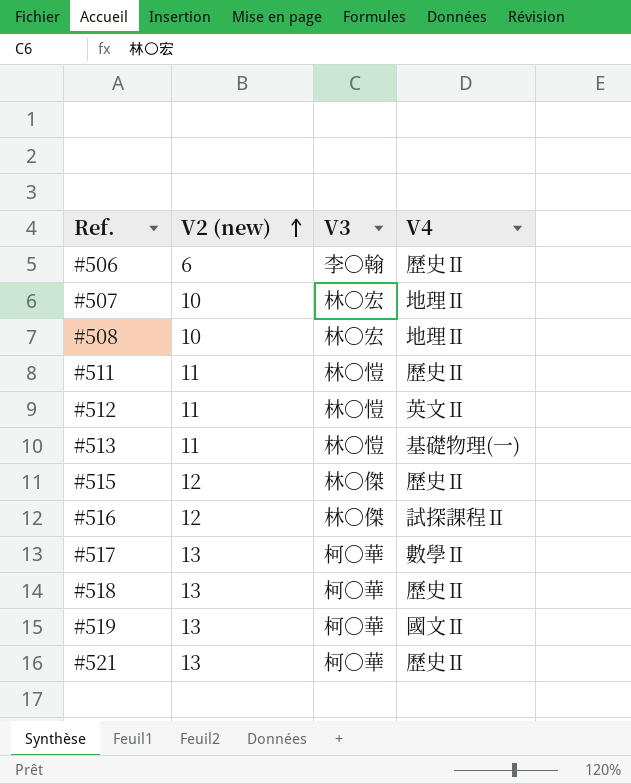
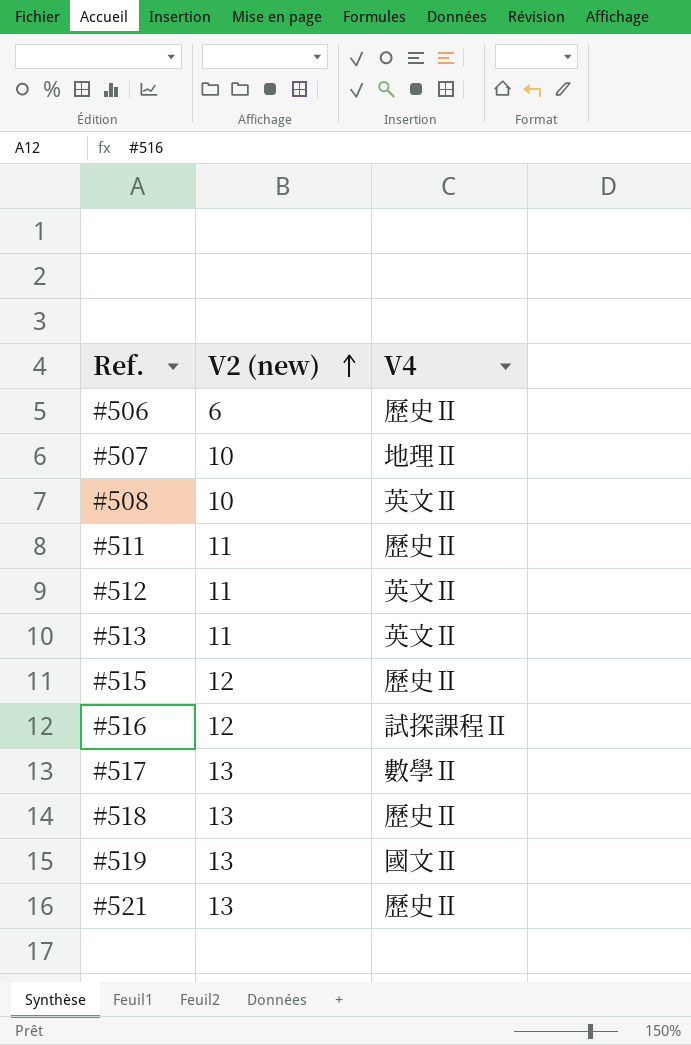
column V3 | position: 3 -> none
#508 | V4: 地理Ⅱ -> 英文Ⅱ
#513 | V4: 基礎物理(一) -> 英文Ⅱ

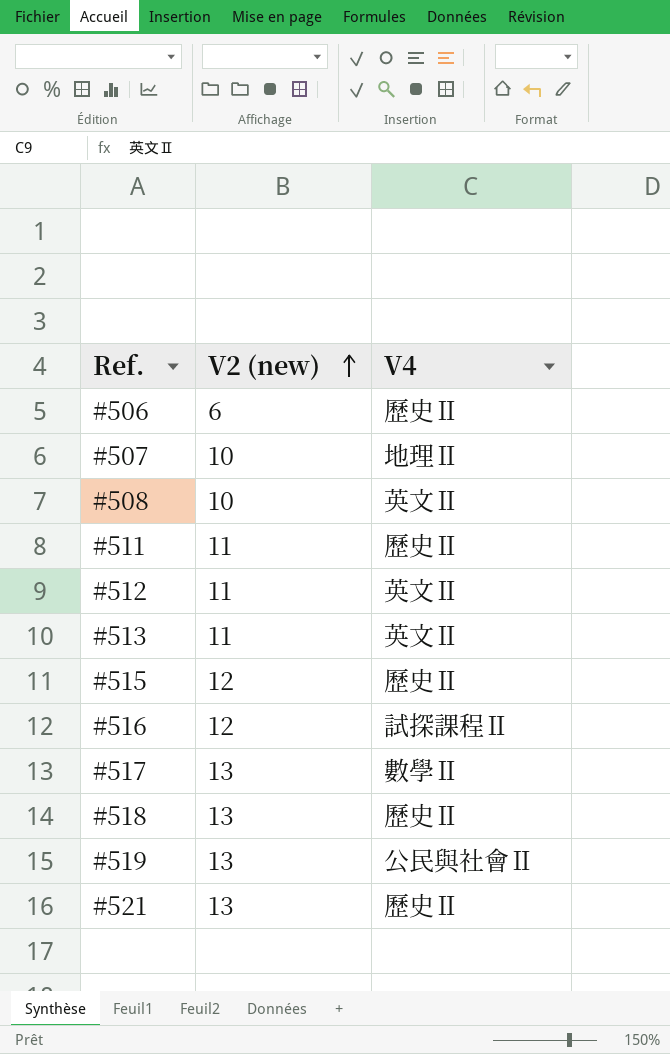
#519 | V4: 國文Ⅱ -> 公民與社會Ⅱ

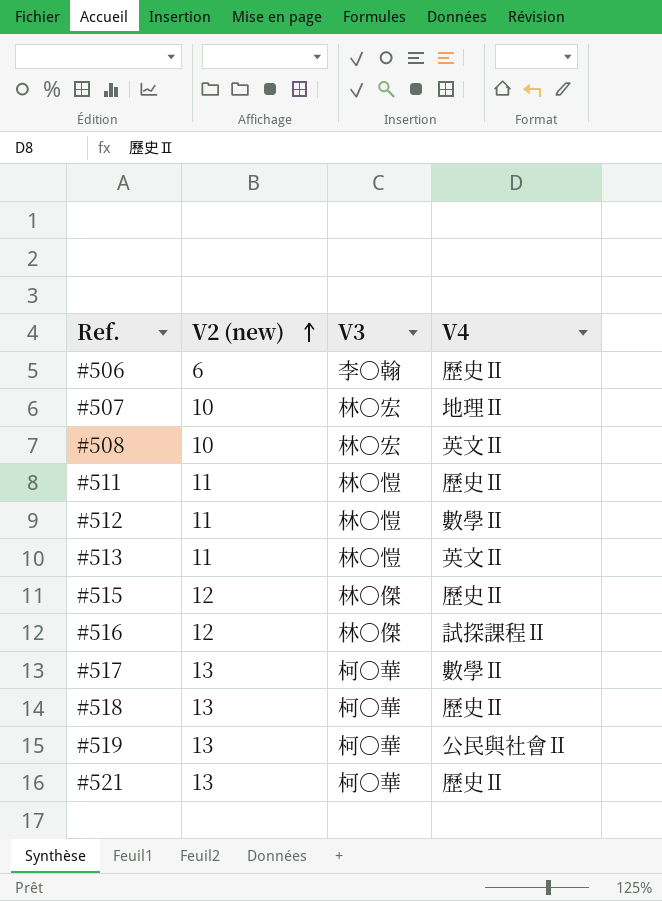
column V3 | position: none -> 3
#512 | V4: 英文Ⅱ -> 數學Ⅱ

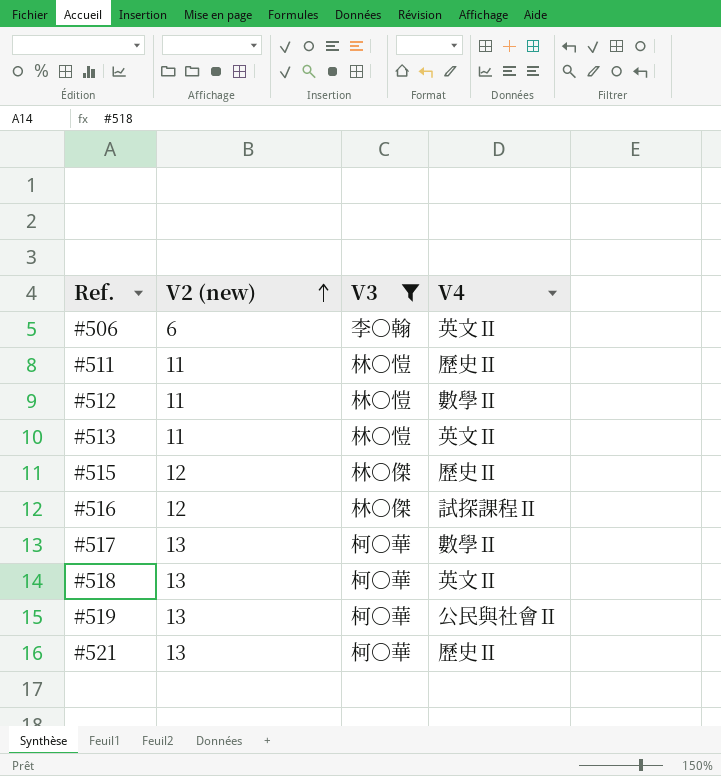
filter: none -> V3 != 林〇宏
#506 | V4: 歷史Ⅱ -> 英文Ⅱ
#518 | V4: 歷史Ⅱ -> 英文Ⅱ

